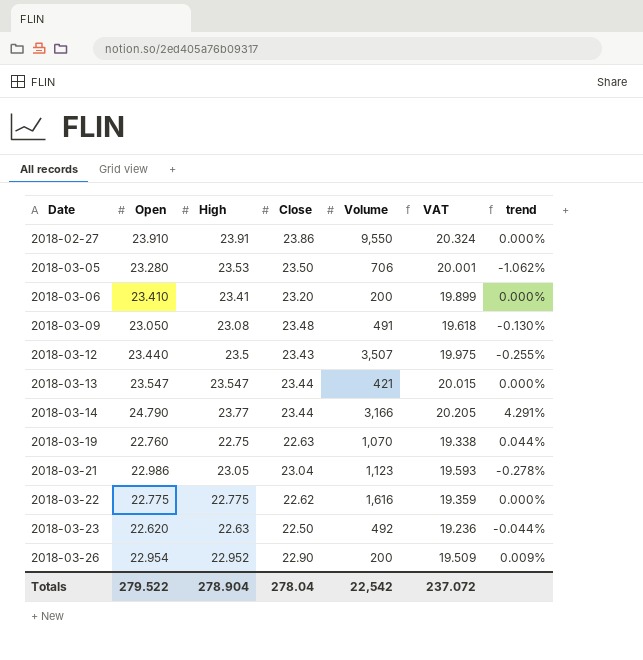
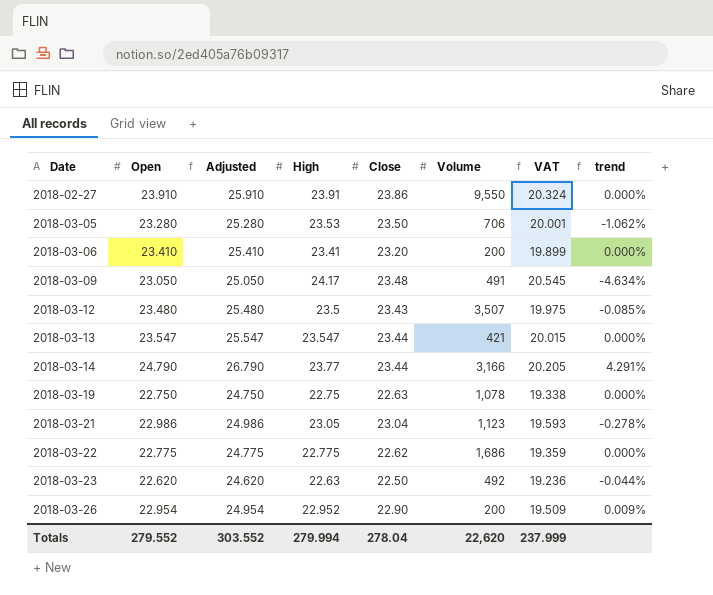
column Adjusted | formula: none -> [Open] + 2
2018-03-09 | High: 23.08 -> 24.17
2018-03-09 | VAT: 19.618 -> 20.545
2018-03-09 | trend: -0.130% -> -4.634%
2018-03-12 | Open: 23.440 -> 23.480
2018-03-12 | trend: -0.255% -> -0.085%
2018-03-19 | Open: 22.760 -> 22.750
2018-03-19 | Volume: 1,070 -> 1,078
2018-03-19 | trend: 0.044% -> 0.000%
2018-03-22 | Volume: 1,616 -> 1,686
Totals | Open: 279.522 -> 279.552
Totals | High: 278.904 -> 279.994
Totals | Volume: 22,542 -> 22,620
Totals | VAT: 237.072 -> 237.999

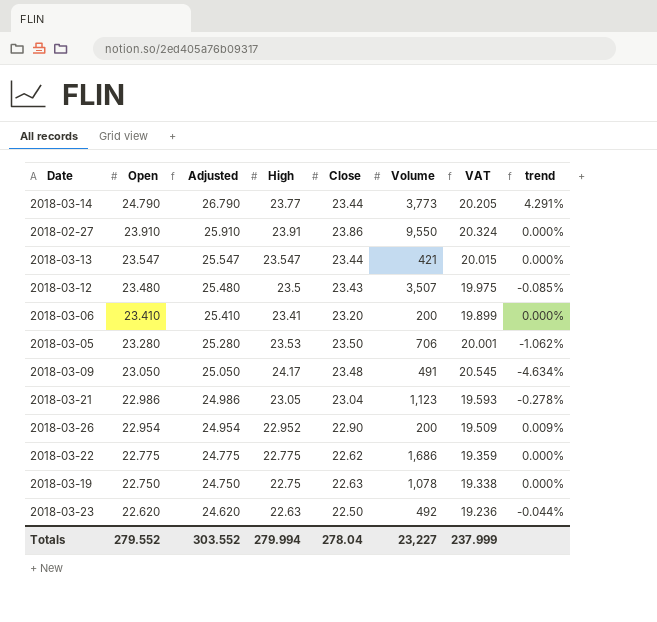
row order: Date ascending -> Open descending
2018-03-14 | Volume: 3,166 -> 3,773
Totals | Volume: 22,620 -> 23,227

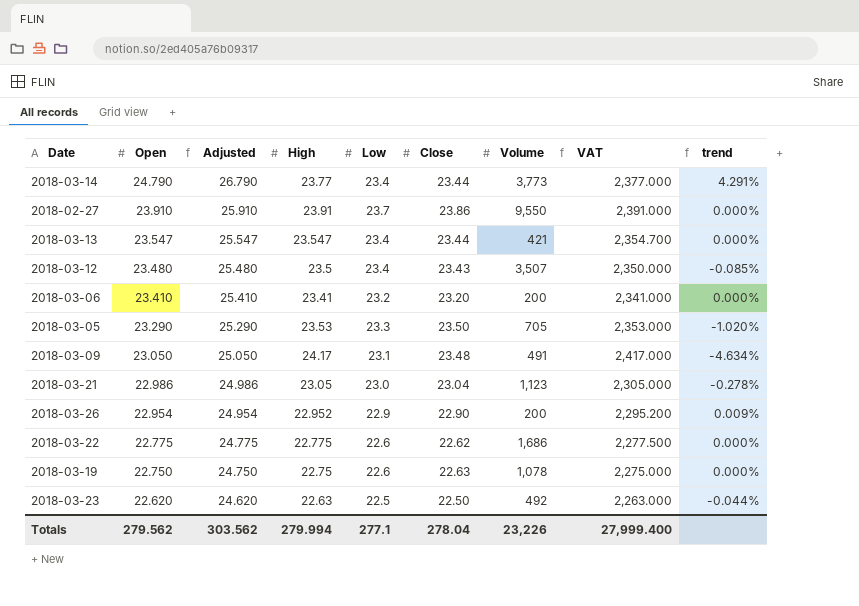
column Low | position: none -> 5
column VAT | formula: [High] * 0.85 -> [High] * 100
2018-03-05 | Open: 23.280 -> 23.290
2018-03-05 | Adjusted: 25.280 -> 25.290
2018-03-05 | Volume: 706 -> 705
2018-03-05 | trend: -1.062% -> -1.020%
Totals | Open: 279.552 -> 279.562
Totals | Adjusted: 303.552 -> 303.562
Totals | Volume: 23,227 -> 23,226
Totals | VAT: 237.999 -> 27,999.400

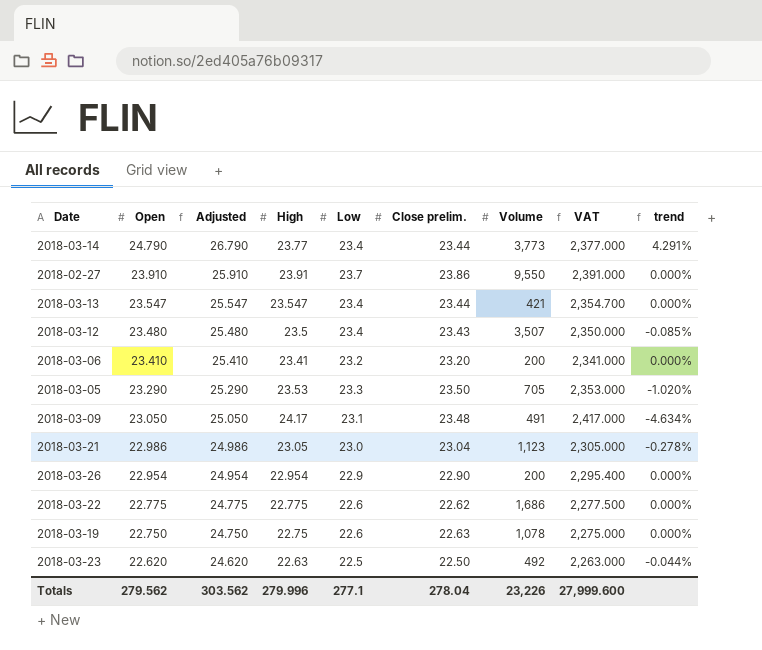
column name: Close -> Close prelim.
2018-03-26 | High: 22.952 -> 22.954
2018-03-26 | VAT: 2,295.200 -> 2,295.400
2018-03-26 | trend: 0.009% -> 0.000%
Totals | High: 279.994 -> 279.996
Totals | VAT: 27,999.400 -> 27,999.600

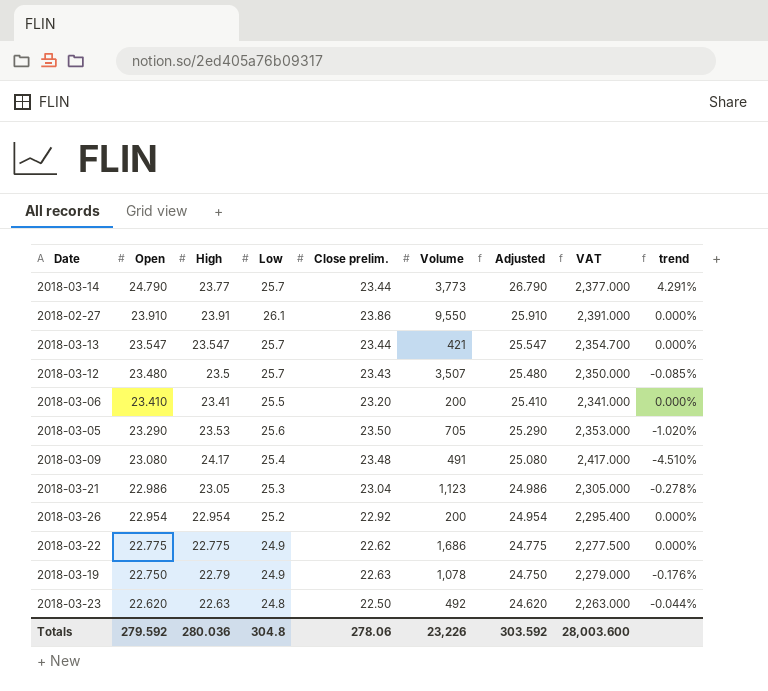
column Adjusted | position: 3 -> 7
2018-03-14 | Low: 23.4 -> 25.7
2018-02-27 | Low: 23.7 -> 26.1
2018-03-13 | Low: 23.4 -> 25.7
2018-03-12 | Low: 23.4 -> 25.7
2018-03-06 | Low: 23.2 -> 25.5
2018-03-05 | Low: 23.3 -> 25.6
2018-03-09 | Open: 23.050 -> 23.080
2018-03-09 | Low: 23.1 -> 25.4
2018-03-09 | Adjusted: 25.050 -> 25.080
2018-03-09 | trend: -4.634% -> -4.510%
2018-03-21 | Low: 23.0 -> 25.3
2018-03-26 | Low: 22.9 -> 25.2
2018-03-26 | Close prelim.: 22.90 -> 22.92
2018-03-22 | Low: 22.6 -> 24.9
2018-03-19 | High: 22.75 -> 22.79
2018-03-19 | Low: 22.6 -> 24.9
2018-03-19 | VAT: 2,275.000 -> 2,279.000
2018-03-19 | trend: 0.000% -> -0.176%
2018-03-23 | Low: 22.5 -> 24.8
Totals | Open: 279.562 -> 279.592
Totals | High: 279.996 -> 280.036
Totals | Low: 277.1 -> 304.8
Totals | Close prelim.: 278.04 -> 278.06
Totals | Adjusted: 303.562 -> 303.592
Totals | VAT: 27,999.600 -> 28,003.600

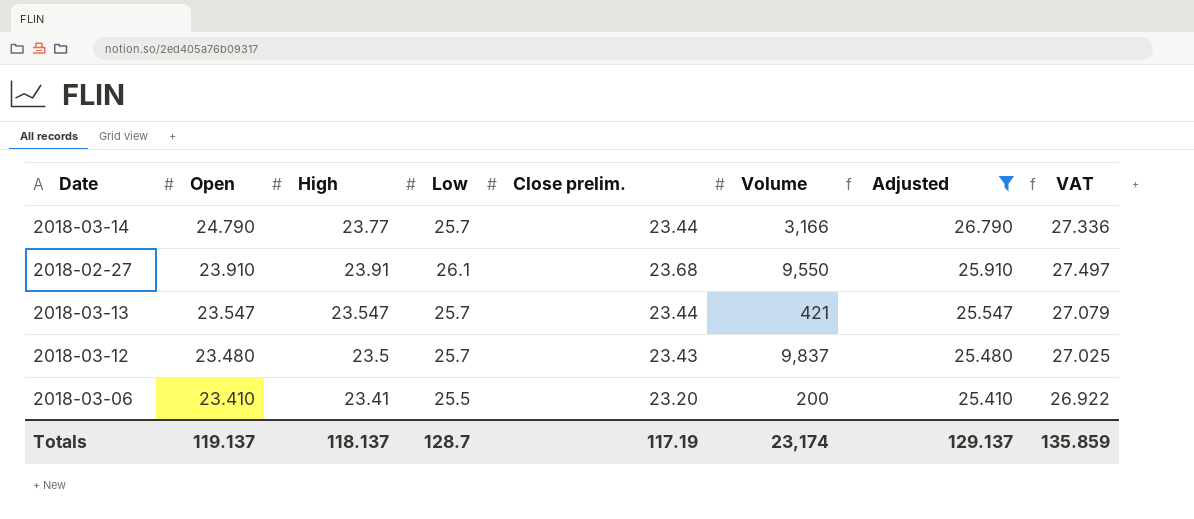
filter: none -> Adjusted >= 25.410
column trend | formula: ([Open] - [High]) / [High] -> none
column VAT | formula: [High] * 100 -> [High] * 1.15
2018-03-14 | Volume: 3,773 -> 3,166
2018-02-27 | Close prelim.: 23.86 -> 23.68
2018-03-12 | Volume: 3,507 -> 9,837
Totals | Open: 279.592 -> 119.137
Totals | High: 280.036 -> 118.137
Totals | Low: 304.8 -> 128.7
Totals | Close prelim.: 278.06 -> 117.19
Totals | Volume: 23,226 -> 23,174
Totals | Adjusted: 303.592 -> 129.137
Totals | VAT: 28,003.600 -> 135.859

